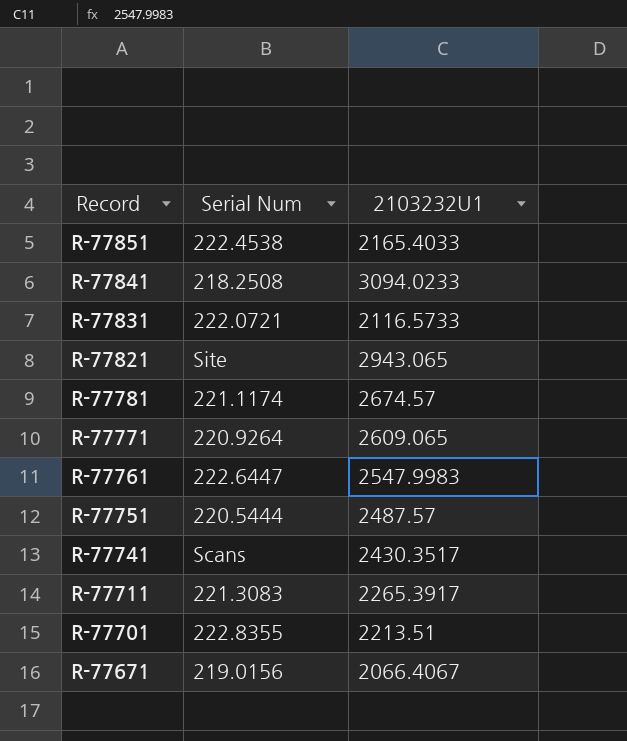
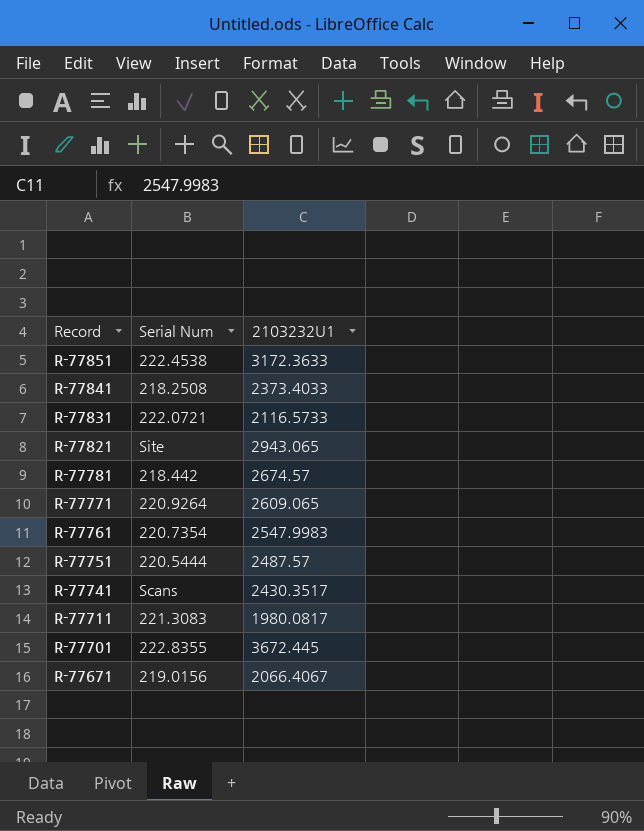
R-77851 | 2103232U1: 2165.4033 -> 3172.3633
R-77841 | 2103232U1: 3094.0233 -> 2373.4033
R-77781 | Serial Num: 221.1174 -> 218.442
R-77761 | Serial Num: 222.6447 -> 220.7354
R-77711 | 2103232U1: 2265.3917 -> 1980.0817
R-77701 | 2103232U1: 2213.51 -> 3672.445

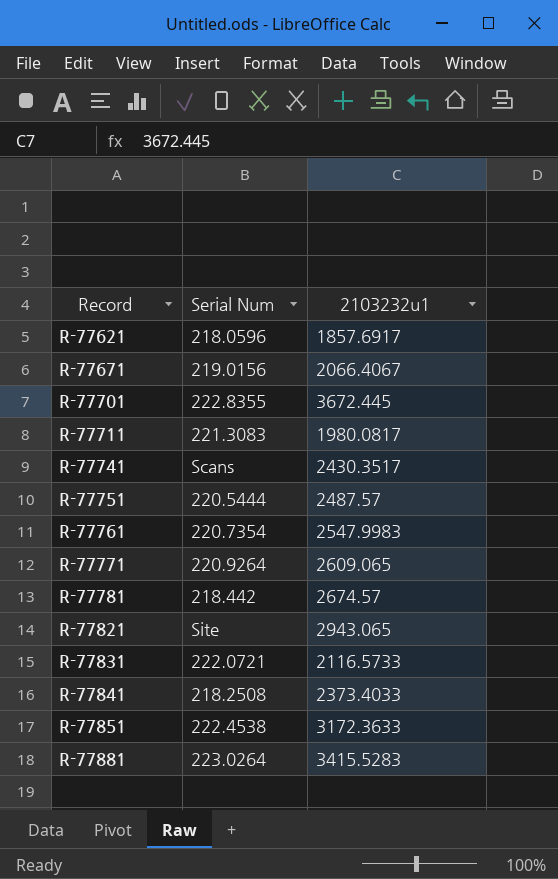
row order: Record descending -> Record ascending
column name: 2103232U1 -> 2103232u1
row R-77621: none -> 218.0596 | 1857.6917
row R-77881: none -> 223.0264 | 3415.5283

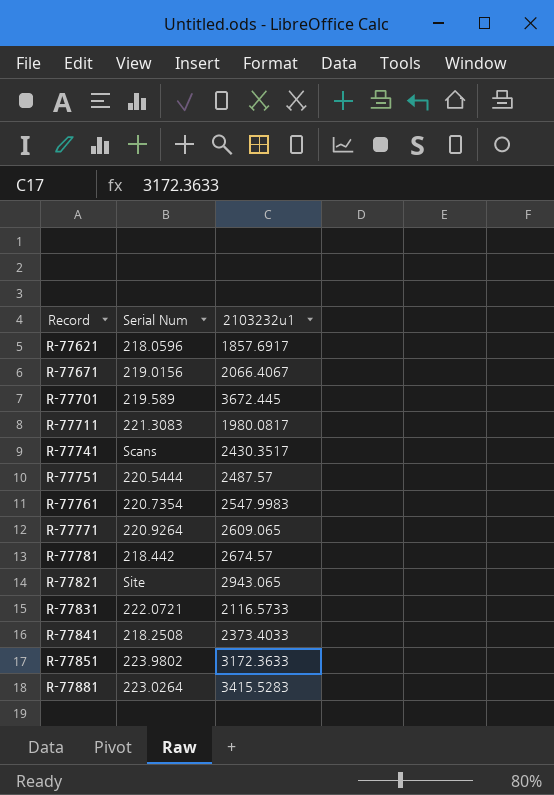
R-77701 | Serial Num: 222.8355 -> 219.589
R-77851 | Serial Num: 222.4538 -> 223.9802

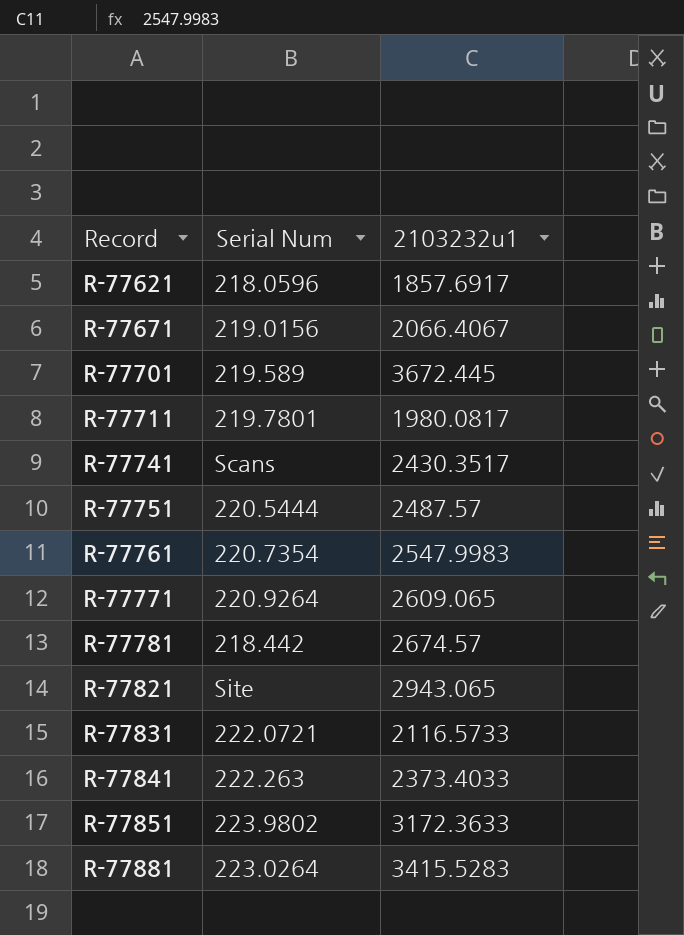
R-77711 | Serial Num: 221.3083 -> 219.7801
R-77841 | Serial Num: 218.2508 -> 222.263

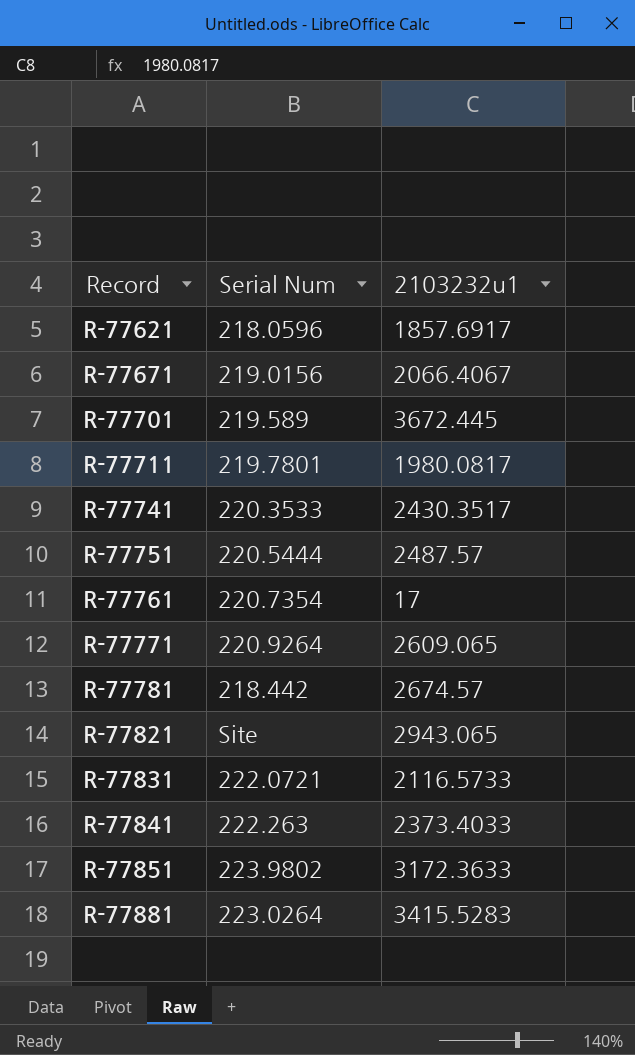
R-77741 | Serial Num: Scans -> 220.3533
R-77761 | 2103232u1: 2547.9983 -> 17

